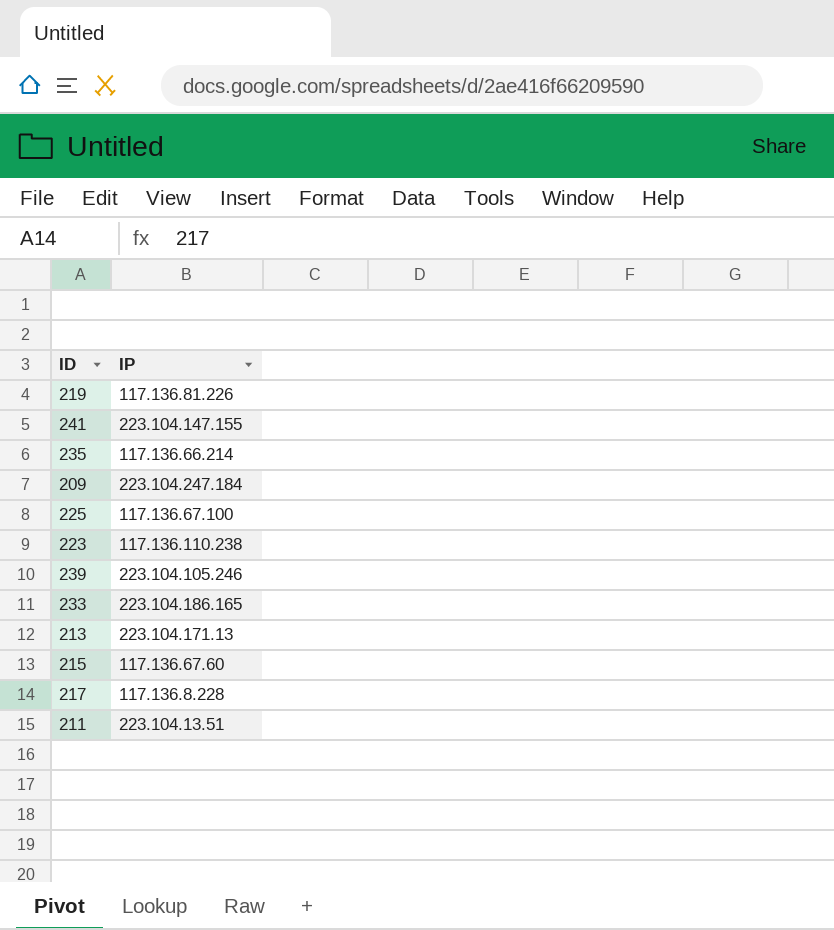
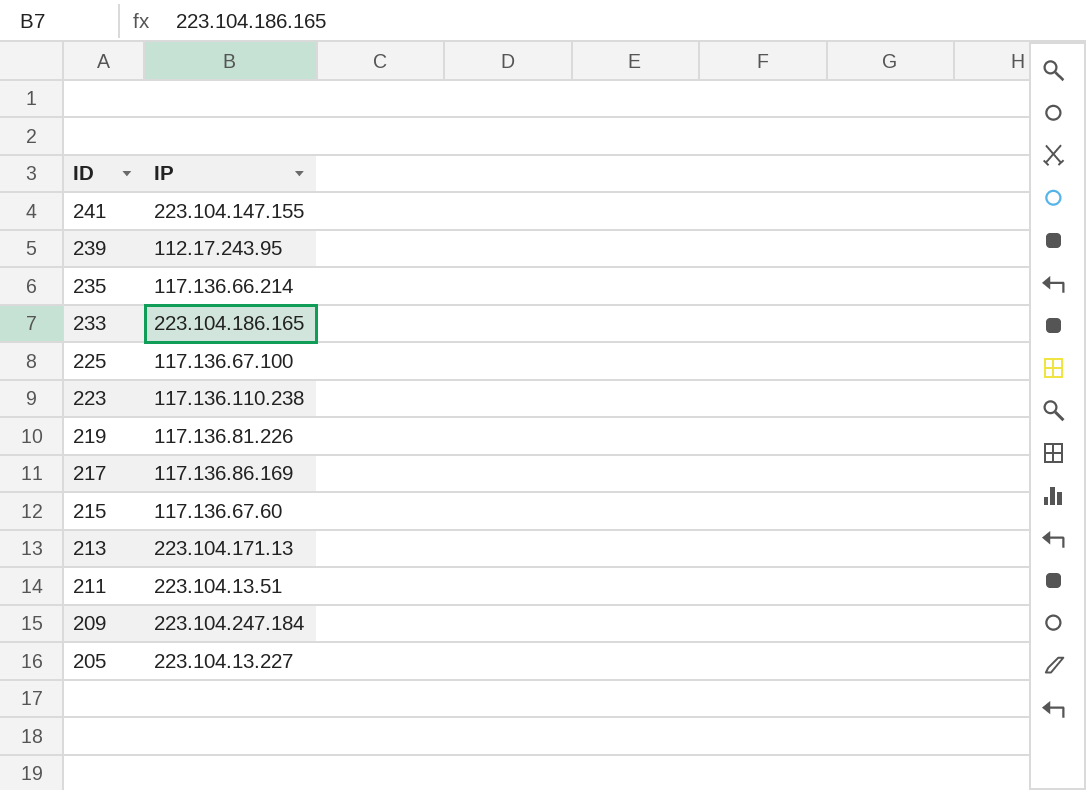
row order: none -> ID descending
239 | IP: 223.104.105.246 -> 112.17.243.95
217 | IP: 117.136.8.228 -> 117.136.86.169
row 205: none -> 223.104.13.227

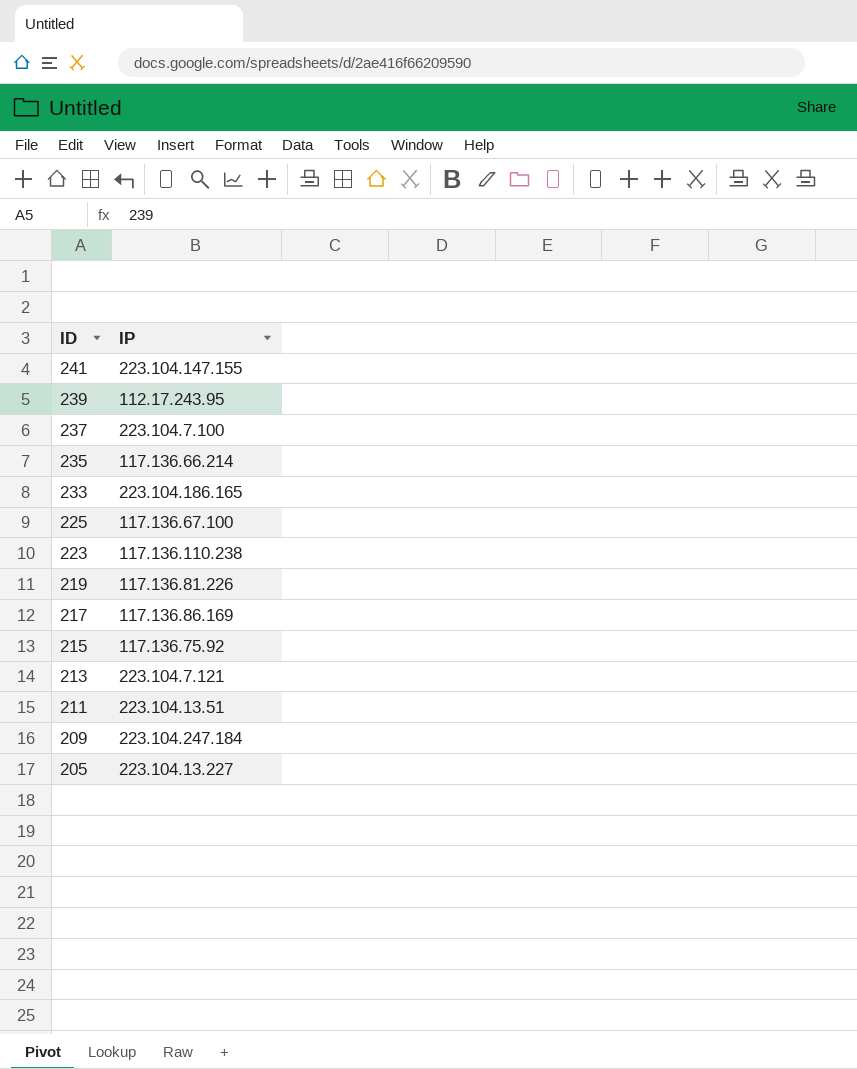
row 237: none -> 223.104.7.100
215 | IP: 117.136.67.60 -> 117.136.75.92
213 | IP: 223.104.171.13 -> 223.104.7.121

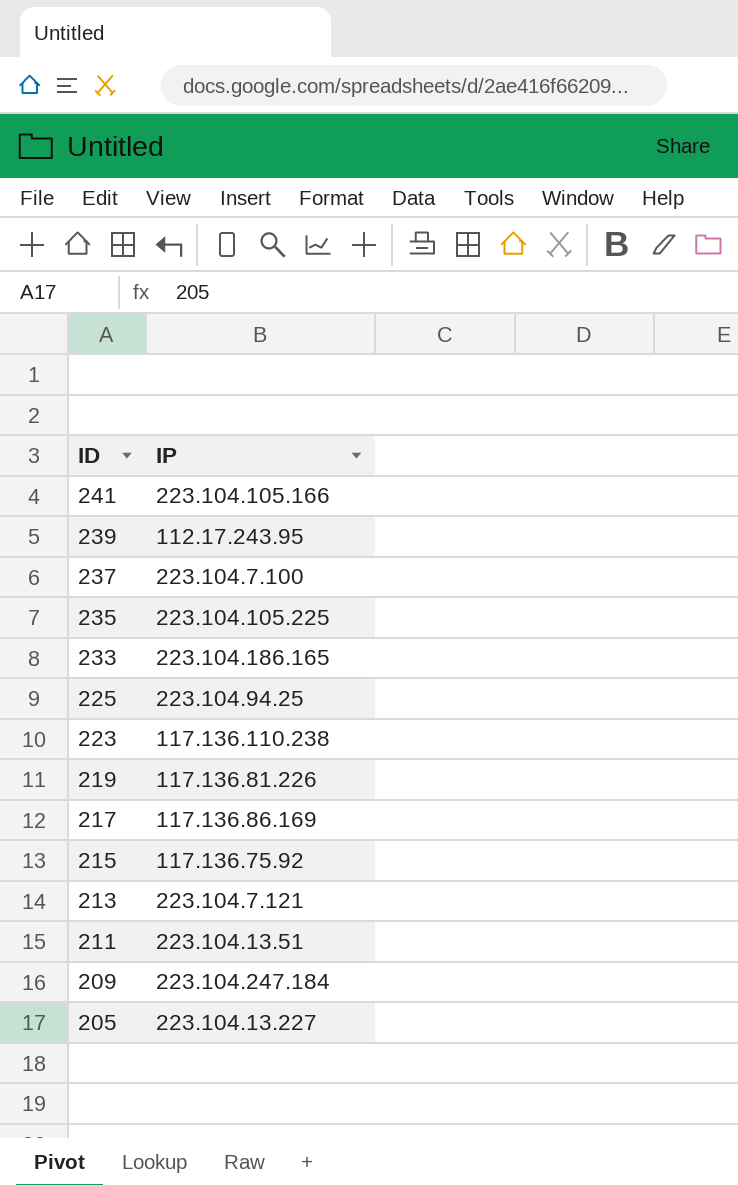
241 | IP: 223.104.147.155 -> 223.104.105.166
235 | IP: 117.136.66.214 -> 223.104.105.225
225 | IP: 117.136.67.100 -> 223.104.94.25

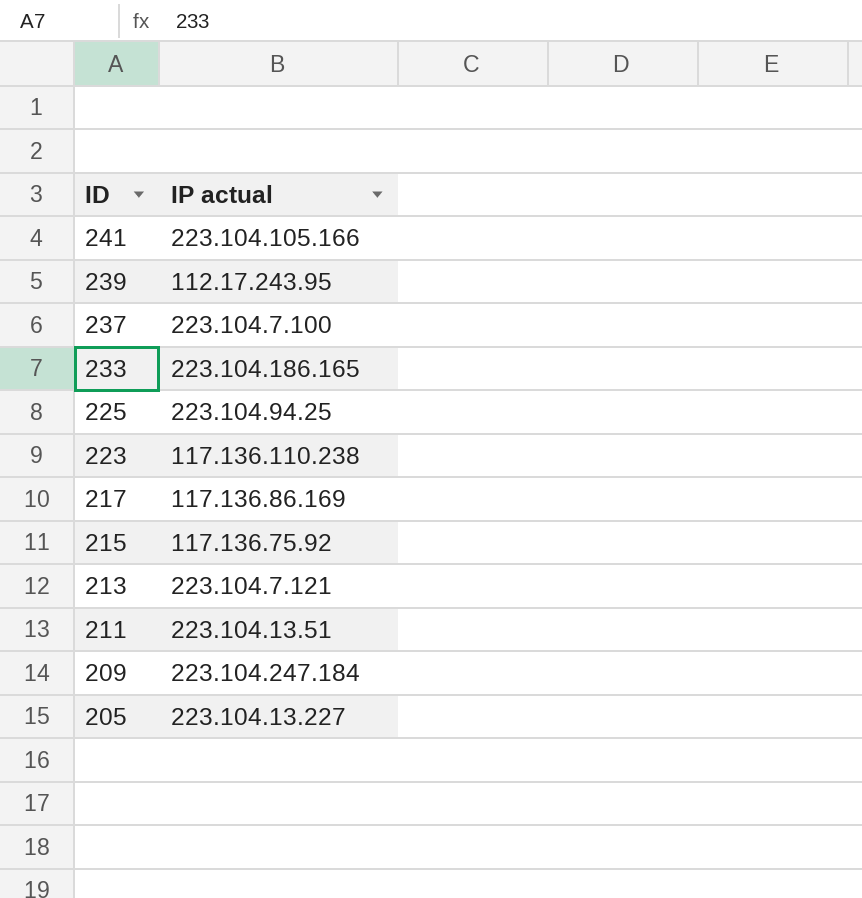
column name: IP -> IP actual
row 235: 223.104.105.225 -> none
row 219: 117.136.81.226 -> none

